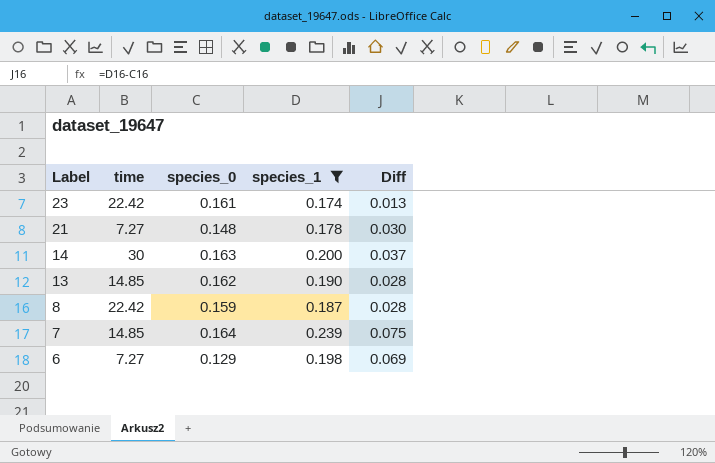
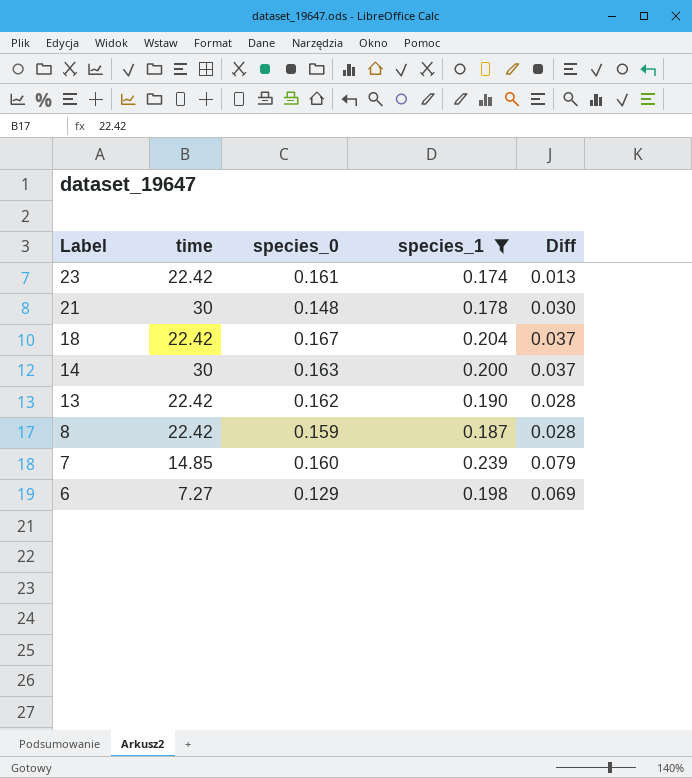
21 | time: 7.27 -> 30
row 18: none -> 22.42 | 0.167 | 0.204 | 0.037
13 | time: 14.85 -> 22.42
7 | species_0: 0.164 -> 0.160
7 | Diff: 0.075 -> 0.079

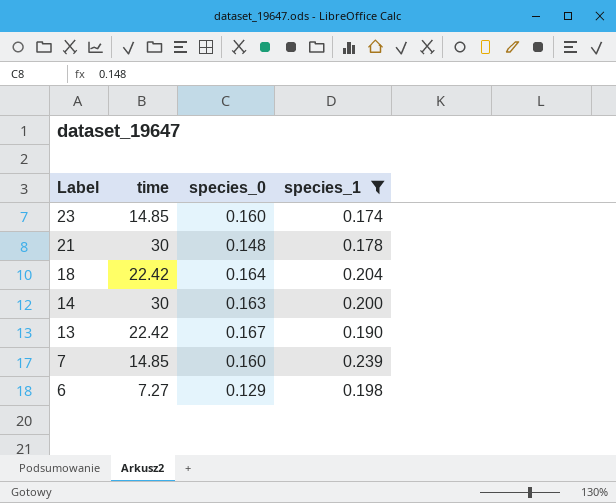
column Diff | formula: [species_1] - [species_0] -> none
row 8: 22.42 | 0.159 | 0.187 | 0.028 -> none
23 | time: 22.42 -> 14.85
23 | species_0: 0.161 -> 0.160
18 | species_0: 0.167 -> 0.164
13 | species_0: 0.162 -> 0.167

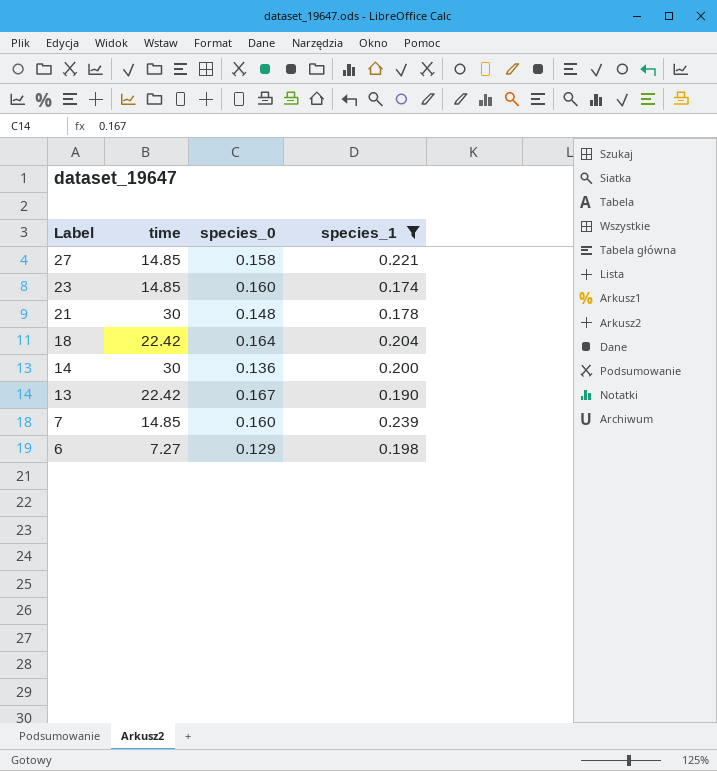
row 27: none -> 14.85 | 0.158 | 0.221
14 | species_0: 0.163 -> 0.136

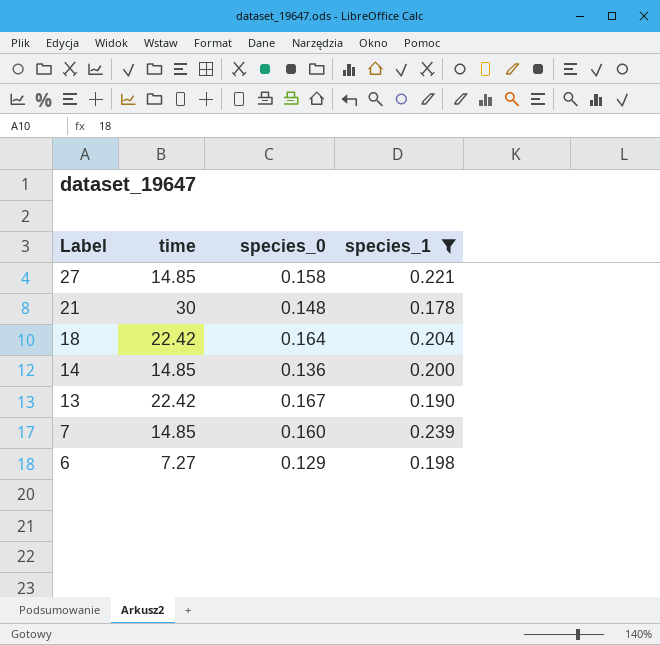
row 23: 14.85 | 0.160 | 0.174 -> none
14 | time: 30 -> 14.85

